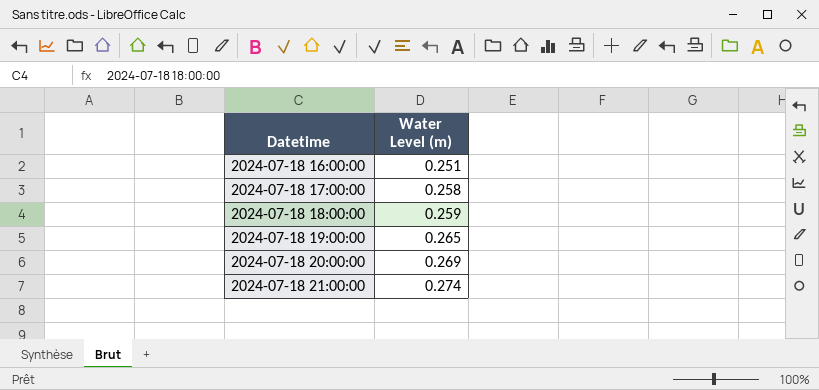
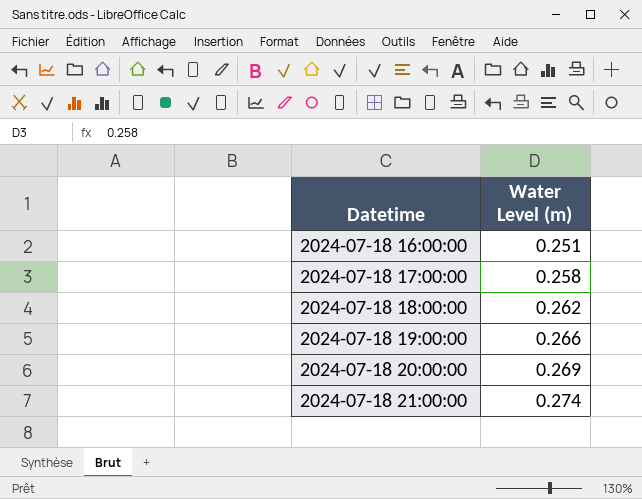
2024-07-18 18:00:00 | Water Level (m): 0.259 -> 0.262
2024-07-18 19:00:00 | Water Level (m): 0.265 -> 0.266

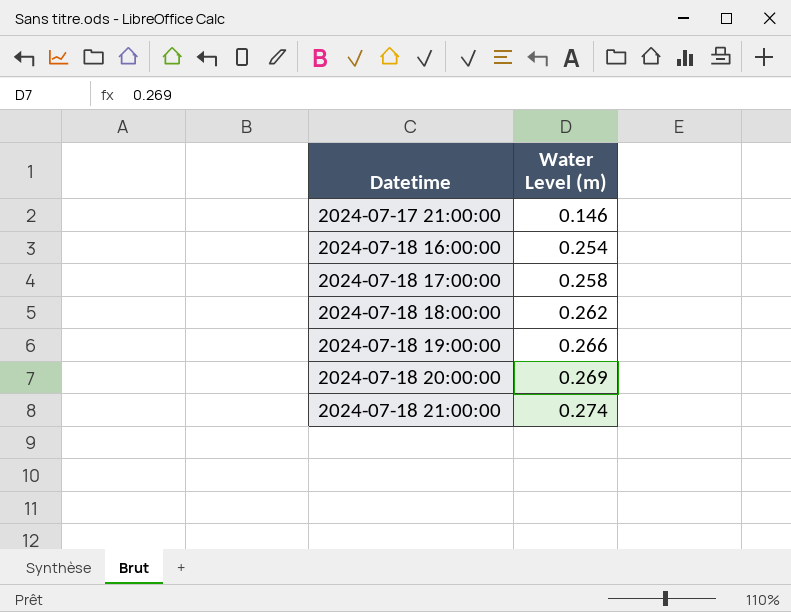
row 2024-07-17 21:00:00: none -> 0.146
2024-07-18 16:00:00 | Water Level (m): 0.251 -> 0.254

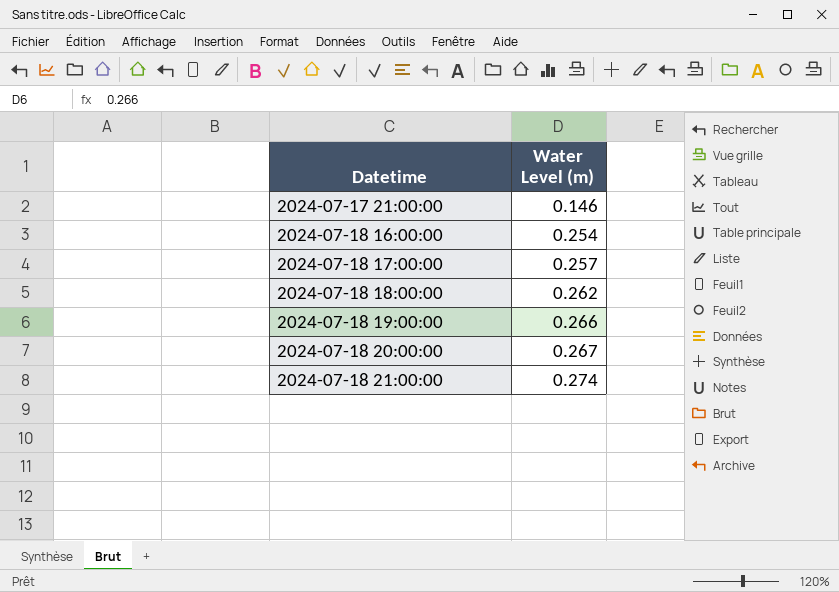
2024-07-18 17:00:00 | Water Level (m): 0.258 -> 0.257
2024-07-18 20:00:00 | Water Level (m): 0.269 -> 0.267

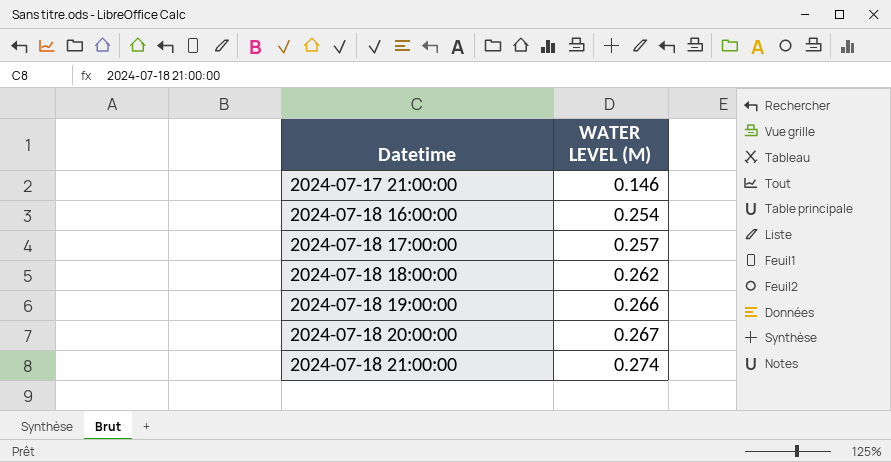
column name: Water Level (m) -> WATER LEVEL (M)

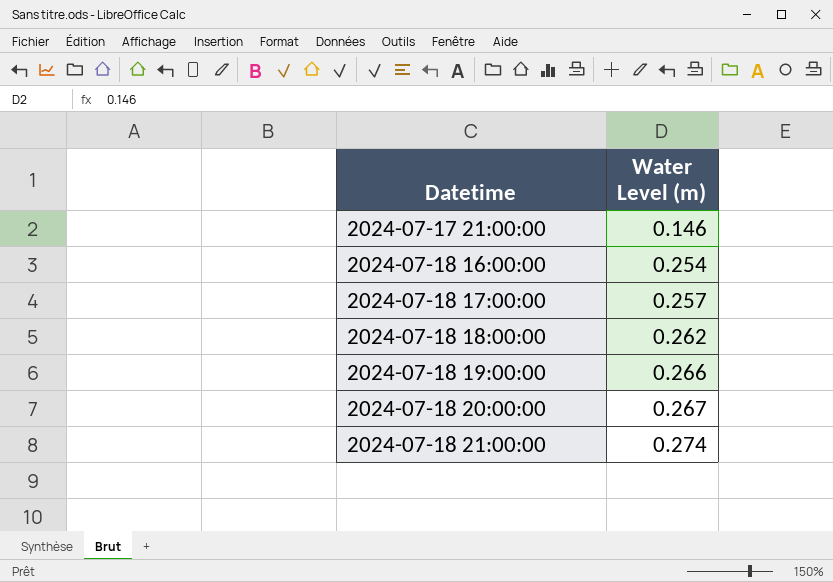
column name: WATER LEVEL (M) -> Water Level (m)

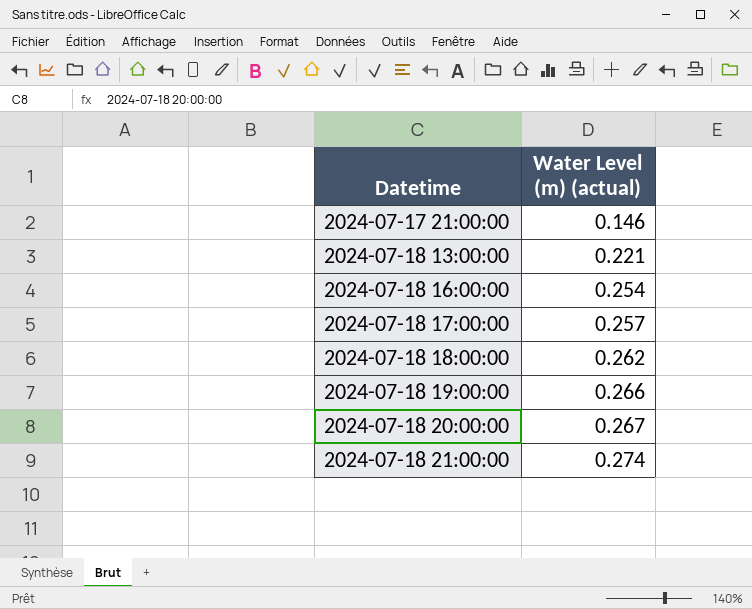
column name: Water Level (m) -> Water Level (m) (actual)
row 2024-07-18 13:00:00: none -> 0.221

